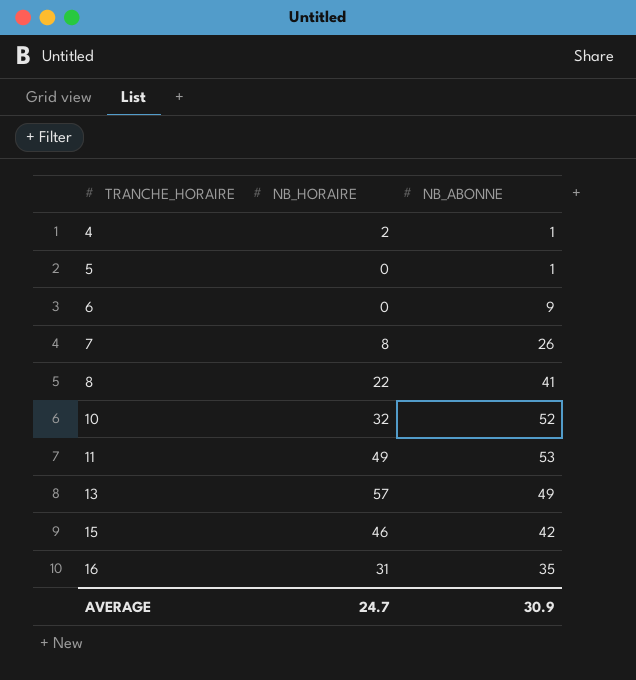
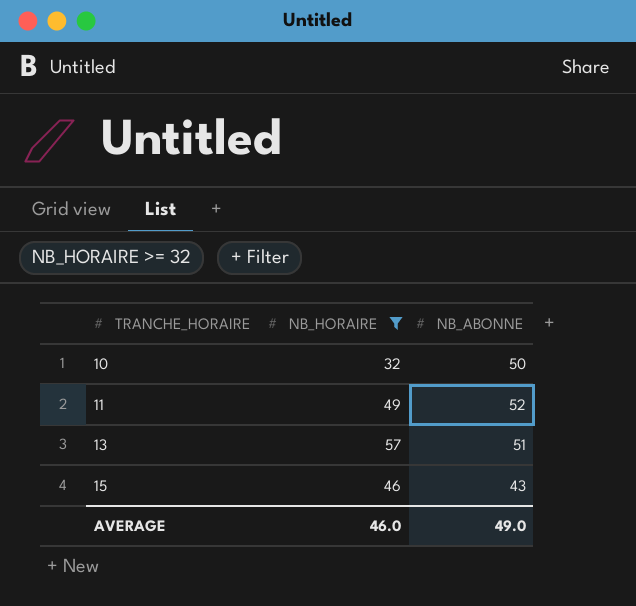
filter: none -> NB_HORAIRE >= 32
10 | NB_ABONNE: 52 -> 50
11 | NB_ABONNE: 53 -> 52
13 | NB_ABONNE: 49 -> 51
15 | NB_ABONNE: 42 -> 43
AVERAGE | NB_HORAIRE: 24.7 -> 46.0
AVERAGE | NB_ABONNE: 30.9 -> 49.0

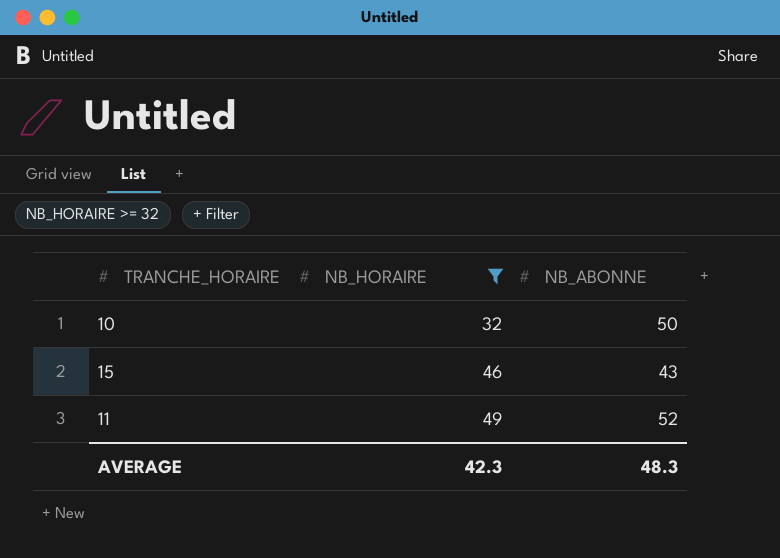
row order: TRANCHE_HORAIRE ascending -> NB_HORAIRE ascending
row 13: 57 | 51 -> none
AVERAGE | NB_HORAIRE: 46.0 -> 42.3
AVERAGE | NB_ABONNE: 49.0 -> 48.3

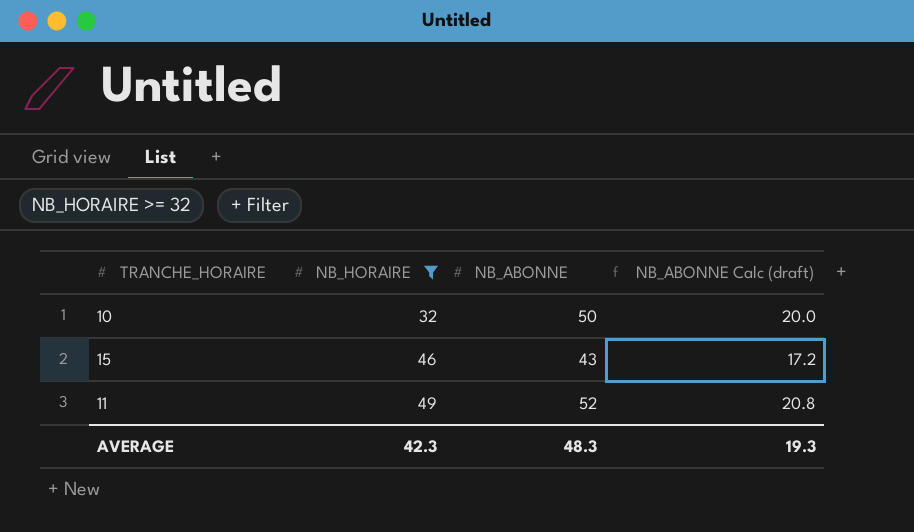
column NB_ABONNE Calc (draft) | formula: none -> [NB_ABONNE] * 0.4

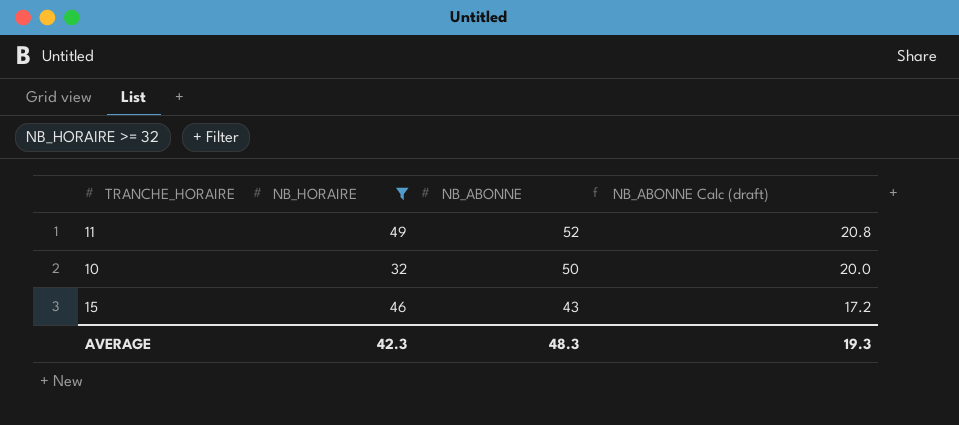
row order: NB_HORAIRE ascending -> NB_ABONNE descending

